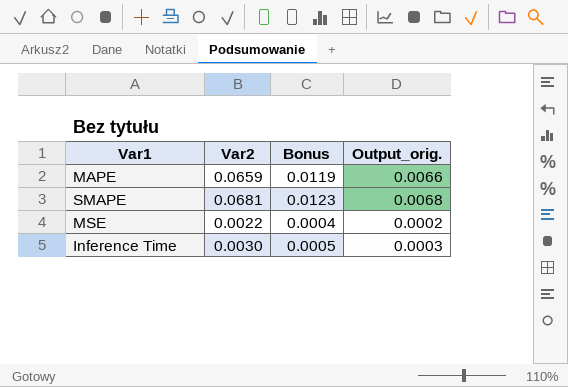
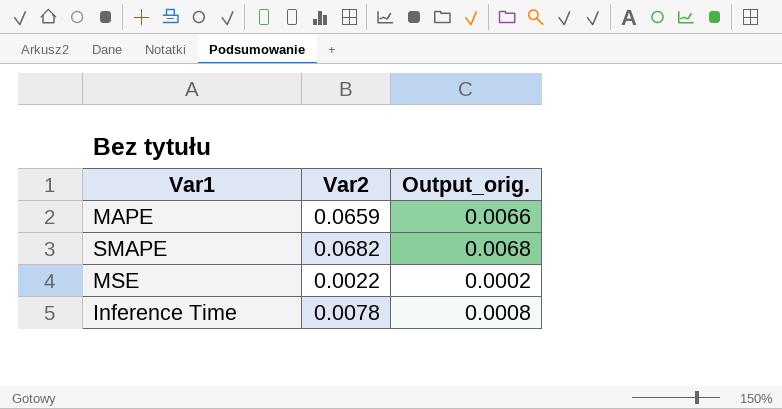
column Bonus | formula: [Var2] * 0.18 -> none
SMAPE | Var2: 0.0681 -> 0.0682
Inference Time | Var2: 0.0030 -> 0.0078
Inference Time | Output_orig.: 0.0003 -> 0.0008

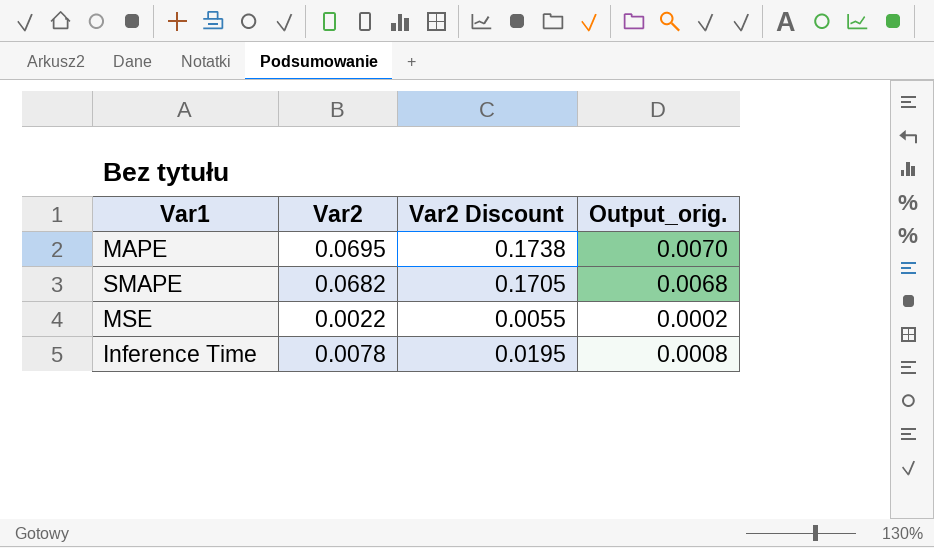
column Var2 Discount | formula: none -> [Var2] * 2.5
MAPE | Var2: 0.0659 -> 0.0695
MAPE | Output_orig.: 0.0066 -> 0.0070

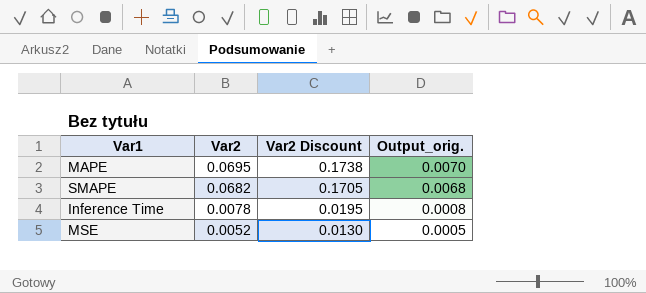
row order: none -> Var2 descending
MSE | Var2: 0.0022 -> 0.0052
MSE | Var2 Discount: 0.0055 -> 0.0130
MSE | Output_orig.: 0.0002 -> 0.0005

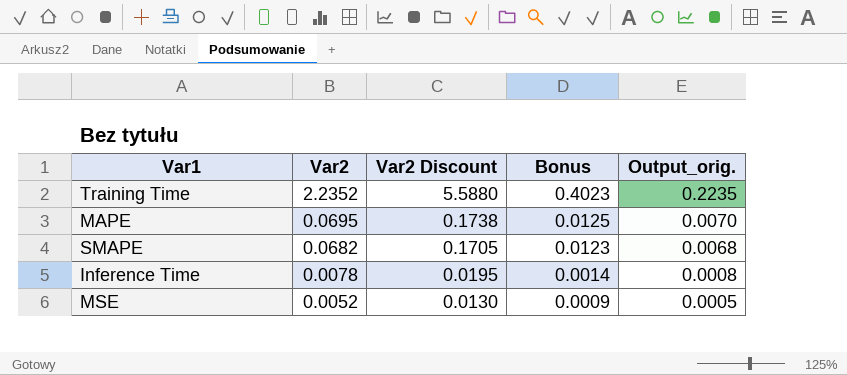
column Bonus | formula: none -> [Var2] * 0.18
row Training Time: none -> 2.2352 | 5.5880 | 0.4023 | 0.2235

